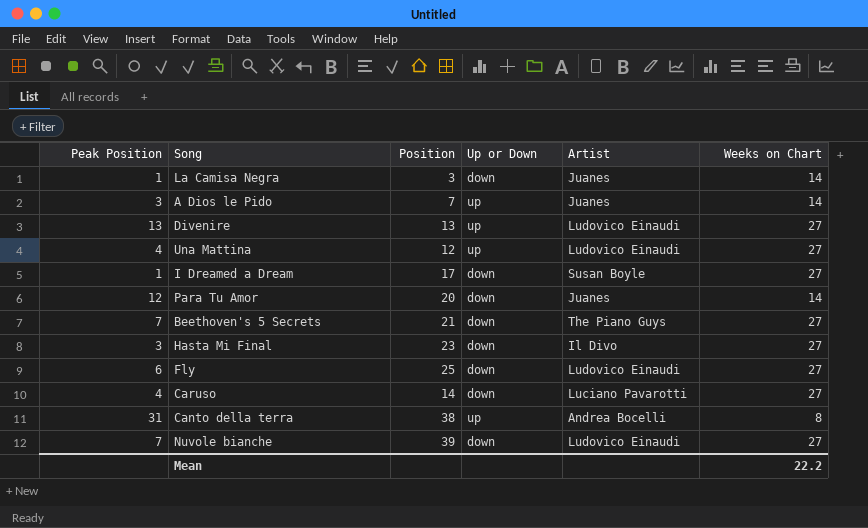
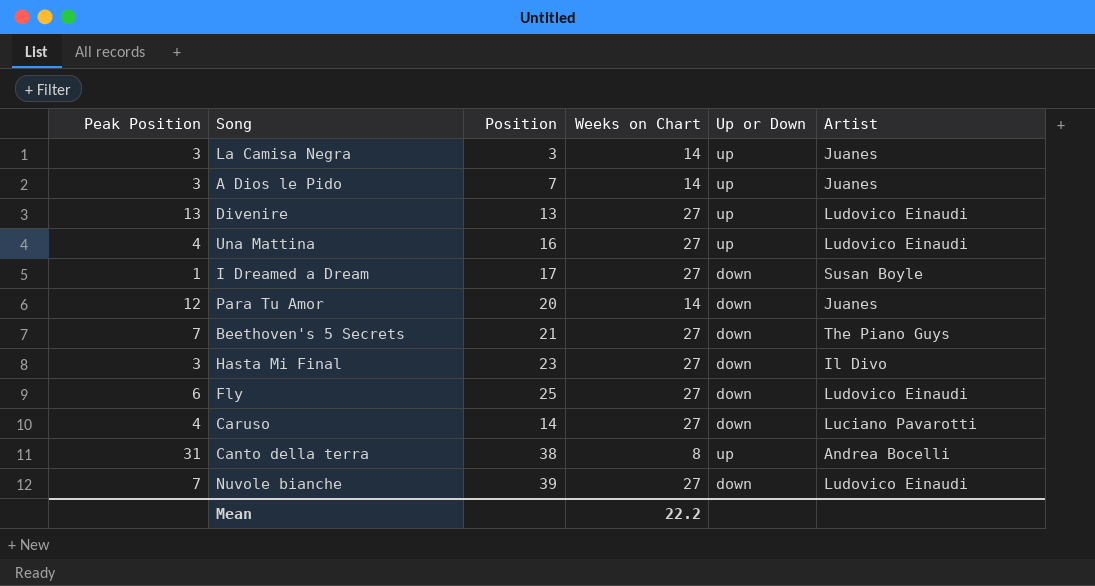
column Weeks on Chart | position: 6 -> 4
La Camisa Negra | Peak Position: 1 -> 3
La Camisa Negra | Up or Down: down -> up
Una Mattina | Position: 12 -> 16

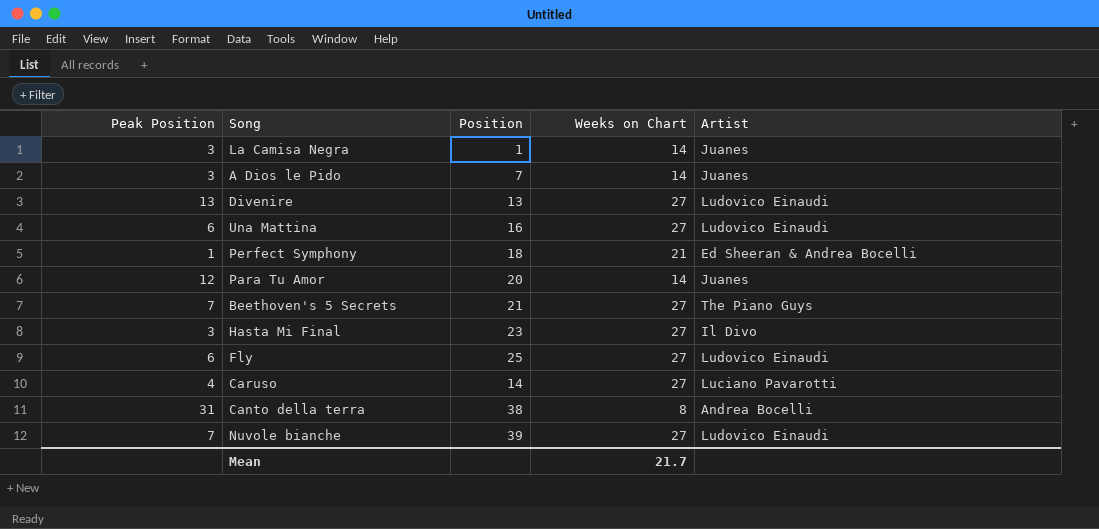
column Up or Down | position: 5 -> none
row I Dreamed a Dream: 1 | 17 | 27 | down | Susan Boyle -> none
La Camisa Negra | Position: 3 -> 1
Una Mattina | Peak Position: 4 -> 6
row Perfect Symphony: none -> 1 | 18 | 21 | Ed Sheeran & Andrea Bocelli
Mean | Weeks on Chart: 22.2 -> 21.7

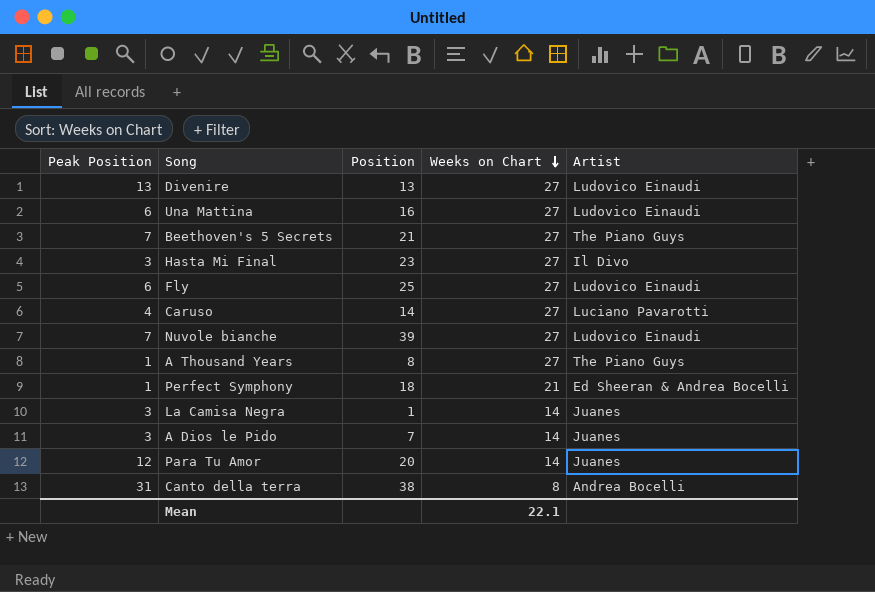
row order: none -> Weeks on Chart descending
row A Thousand Years: none -> 1 | 8 | 27 | The Piano Guys
Mean | Weeks on Chart: 21.7 -> 22.1

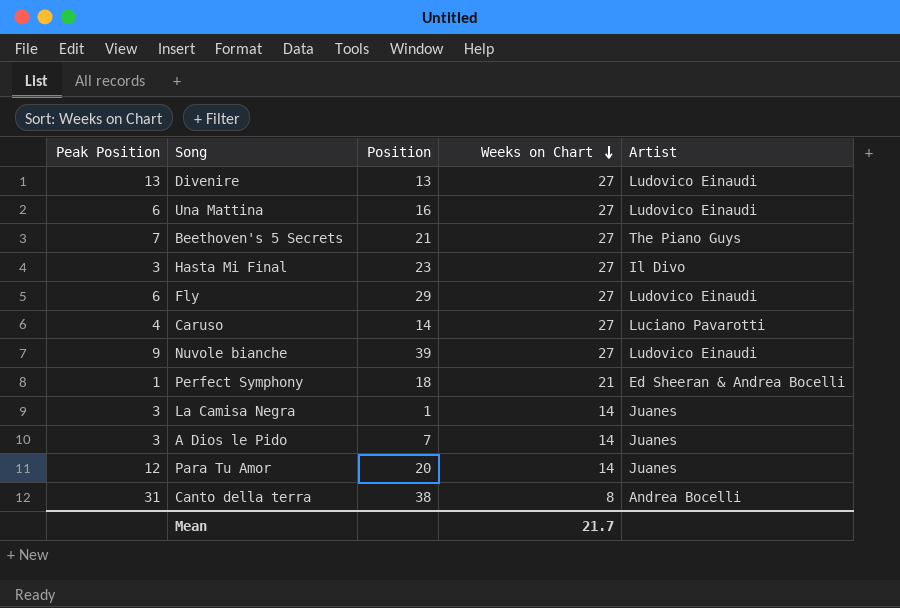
row A Thousand Years: 1 | 8 | 27 | The Piano Guys -> none
Fly | Position: 25 -> 29
Nuvole bianche | Peak Position: 7 -> 9
Mean | Weeks on Chart: 22.1 -> 21.7

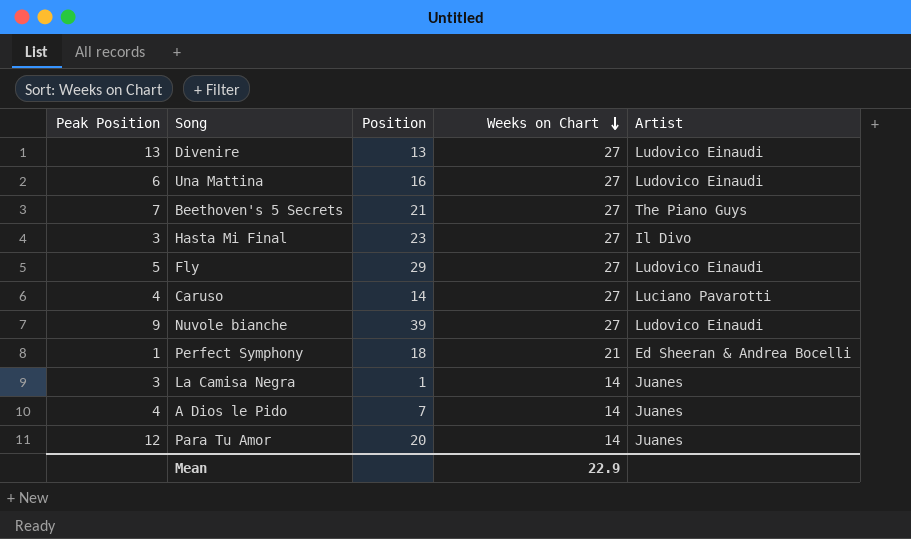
row Canto della terra: 31 | 38 | 8 | Andrea Bocelli -> none
Fly | Peak Position: 6 -> 5
A Dios le Pido | Peak Position: 3 -> 4
Mean | Weeks on Chart: 21.7 -> 22.9

